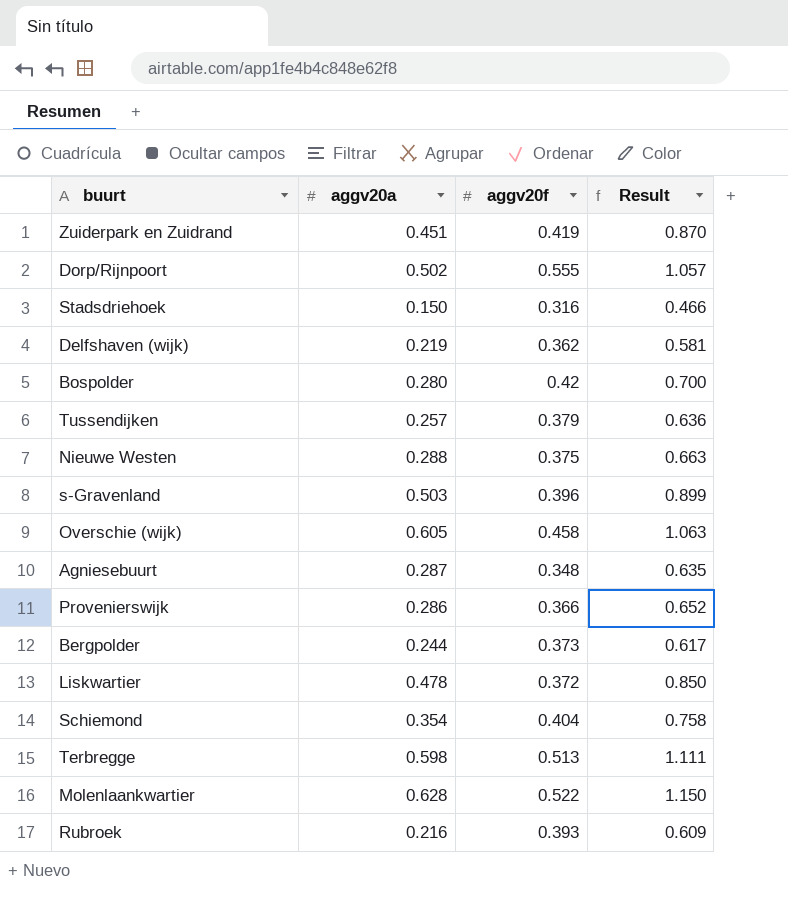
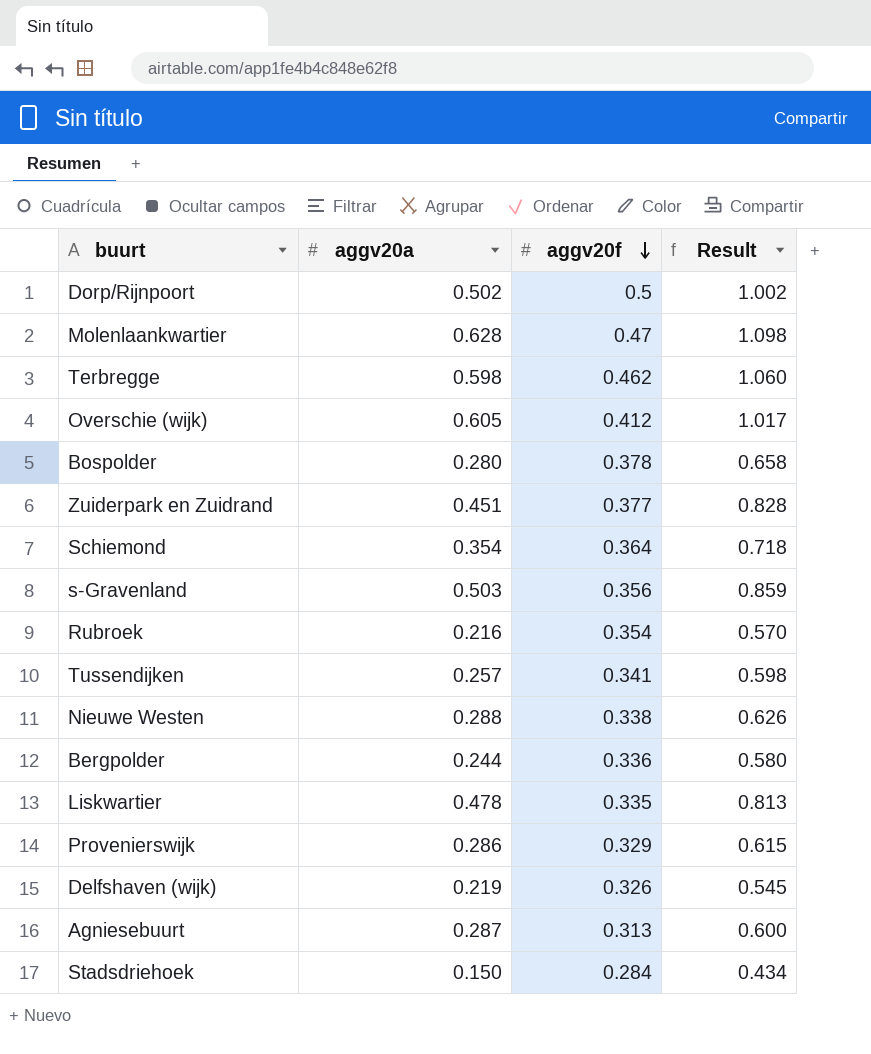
row order: none -> aggv20f descending
Dorp/Rijnpoort | aggv20f: 0.555 -> 0.5
Dorp/Rijnpoort | Result: 1.057 -> 1.002
Molenlaankwartier | aggv20f: 0.522 -> 0.47
Molenlaankwartier | Result: 1.150 -> 1.098
Terbregge | aggv20f: 0.513 -> 0.462
Terbregge | Result: 1.111 -> 1.060
Overschie (wijk) | aggv20f: 0.458 -> 0.412
Overschie (wijk) | Result: 1.063 -> 1.017
Bospolder | aggv20f: 0.42 -> 0.378
Bospolder | Result: 0.700 -> 0.658
Zuiderpark en Zuidrand | aggv20f: 0.419 -> 0.377
Zuiderpark en Zuidrand | Result: 0.870 -> 0.828
Schiemond | aggv20f: 0.404 -> 0.364
Schiemond | Result: 0.758 -> 0.718
s-Gravenland | aggv20f: 0.396 -> 0.356
s-Gravenland | Result: 0.899 -> 0.859
Rubroek | aggv20f: 0.393 -> 0.354
Rubroek | Result: 0.609 -> 0.570
Tussendijken | aggv20f: 0.379 -> 0.341
Tussendijken | Result: 0.636 -> 0.598
Nieuwe Westen | aggv20f: 0.375 -> 0.338
Nieuwe Westen | Result: 0.663 -> 0.626
Bergpolder | aggv20f: 0.373 -> 0.336
Bergpolder | Result: 0.617 -> 0.580
Liskwartier | aggv20f: 0.372 -> 0.335
Liskwartier | Result: 0.850 -> 0.813
Provenierswijk | aggv20f: 0.366 -> 0.329
Provenierswijk | Result: 0.652 -> 0.615
Delfshaven (wijk) | aggv20f: 0.362 -> 0.326
Delfshaven (wijk) | Result: 0.581 -> 0.545
Agniesebuurt | aggv20f: 0.348 -> 0.313
Agniesebuurt | Result: 0.635 -> 0.600
Stadsdriehoek | aggv20f: 0.316 -> 0.284
Stadsdriehoek | Result: 0.466 -> 0.434

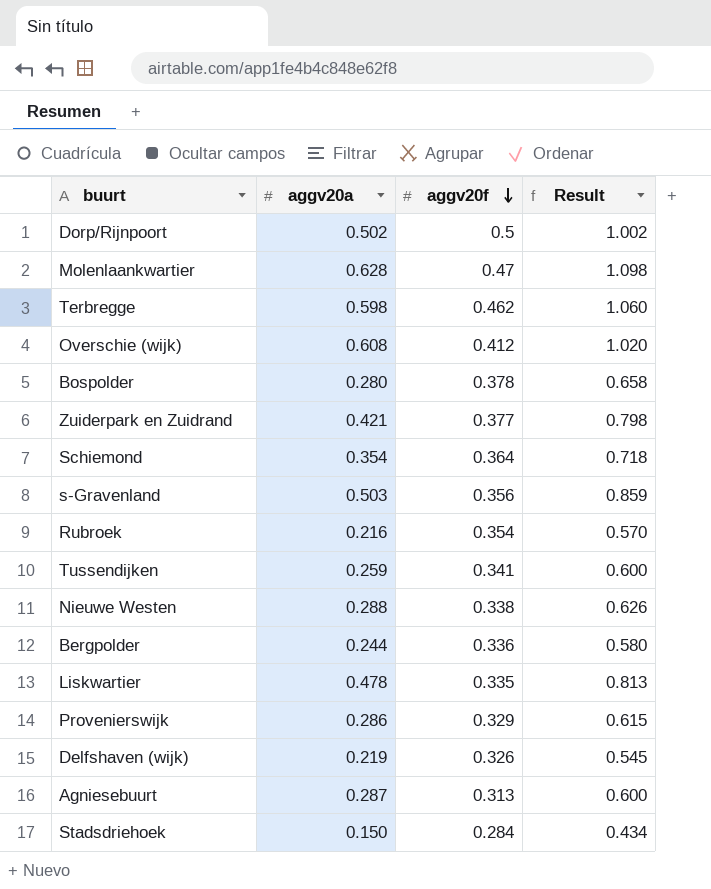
Overschie (wijk) | aggv20a: 0.605 -> 0.608
Overschie (wijk) | Result: 1.017 -> 1.020
Zuiderpark en Zuidrand | aggv20a: 0.451 -> 0.421
Zuiderpark en Zuidrand | Result: 0.828 -> 0.798
Tussendijken | aggv20a: 0.257 -> 0.259
Tussendijken | Result: 0.598 -> 0.600

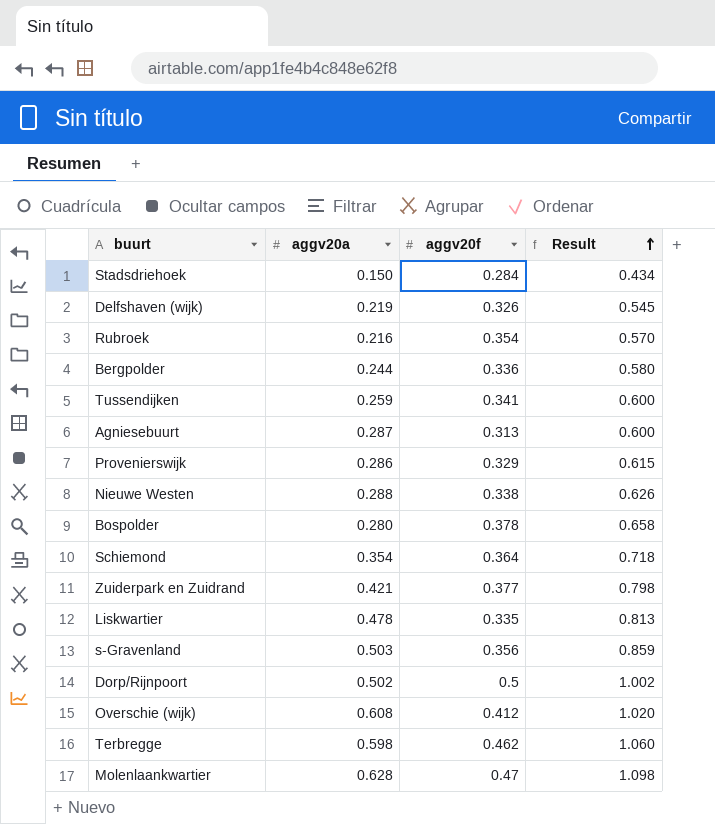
row order: aggv20f descending -> Result ascending

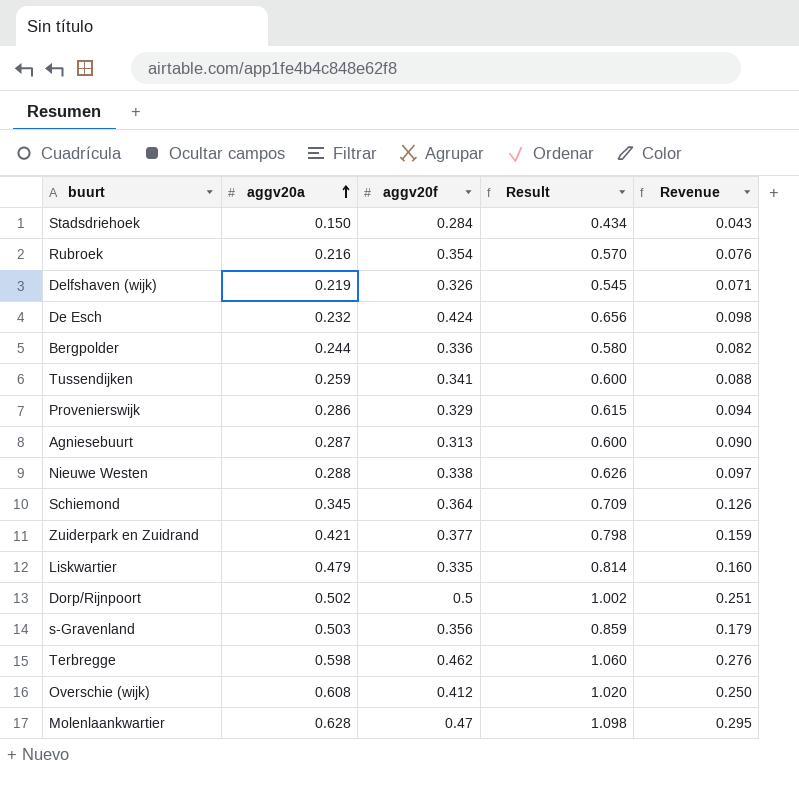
row order: Result ascending -> aggv20a ascending
column Revenue | formula: none -> [aggv20a] * [aggv20f]
row Bospolder: 0.280 | 0.378 | 0.658 -> none
row De Esch: none -> 0.232 | 0.424 | 0.656 | 0.098
Schiemond | aggv20a: 0.354 -> 0.345
Schiemond | Result: 0.718 -> 0.709
Liskwartier | aggv20a: 0.478 -> 0.479
Liskwartier | Result: 0.813 -> 0.814

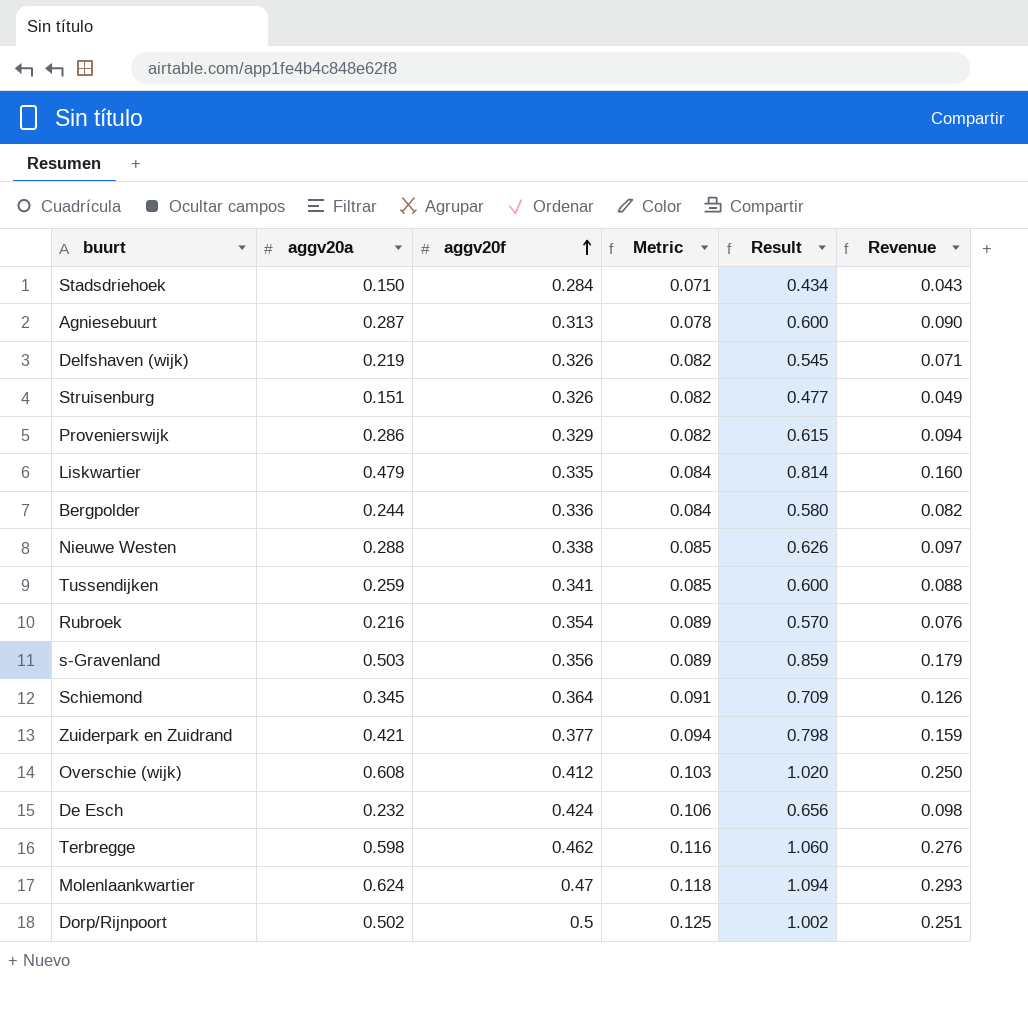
row order: aggv20a ascending -> aggv20f ascending
column Metric | formula: none -> [aggv20f] * 0.25
row Struisenburg: none -> 0.151 | 0.326 | 0.082 | 0.477 | 0.049
Molenlaankwartier | aggv20a: 0.628 -> 0.624
Molenlaankwartier | Result: 1.098 -> 1.094
Molenlaankwartier | Revenue: 0.295 -> 0.293

